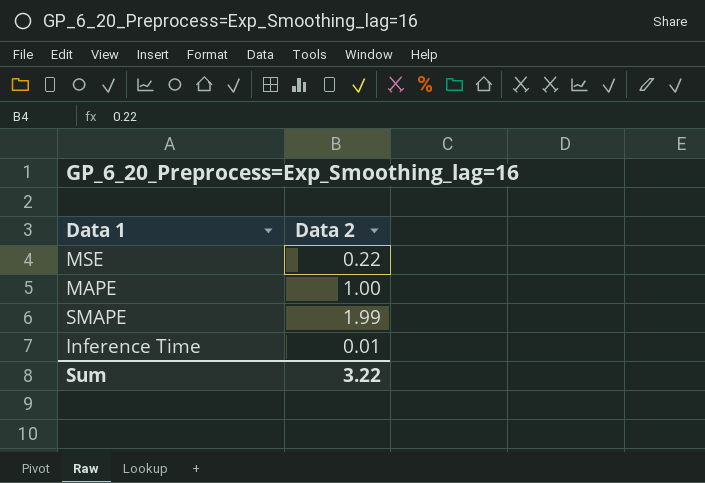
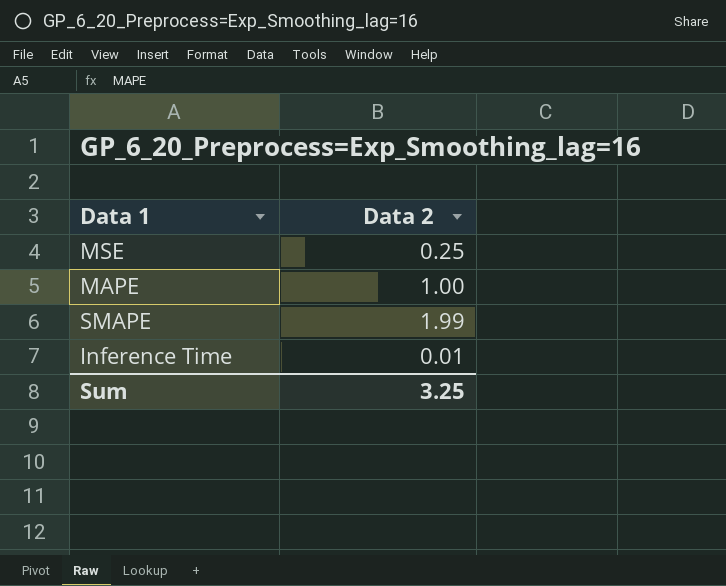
MSE | Data 2: 0.22 -> 0.25
Sum | Data 2: 3.22 -> 3.25

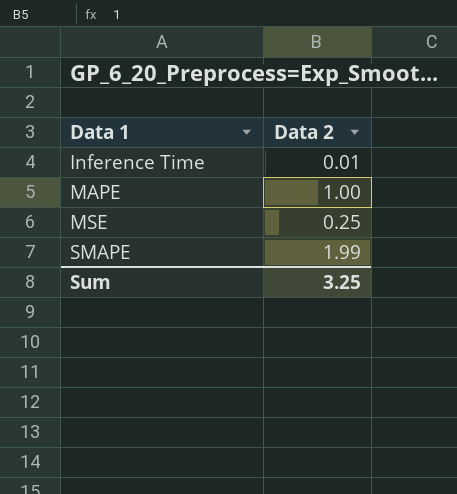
row order: none -> Data 1 ascending

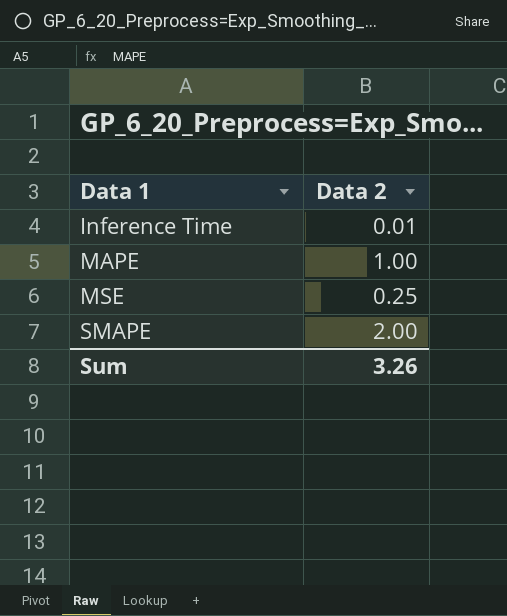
SMAPE | Data 2: 1.99 -> 2.00
Sum | Data 2: 3.25 -> 3.26

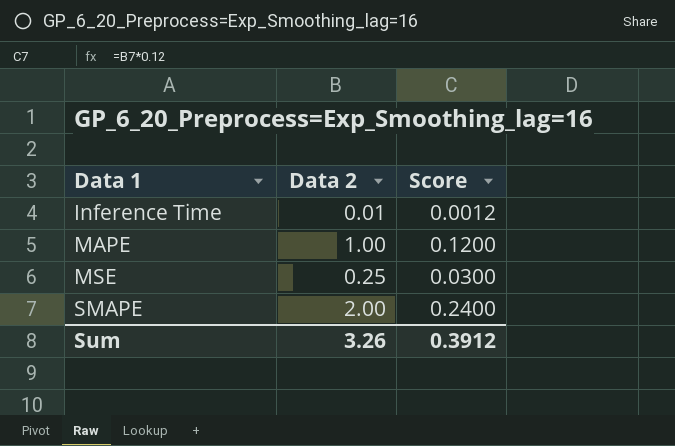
column Score | formula: none -> [Data 2] * 0.12

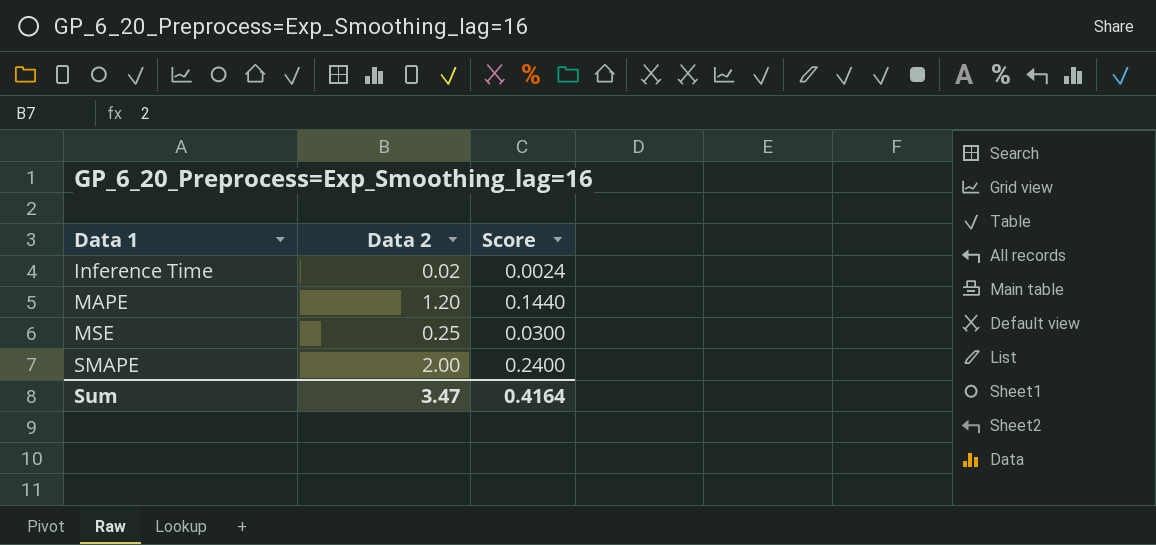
Inference Time | Data 2: 0.01 -> 0.02
Inference Time | Score: 0.0012 -> 0.0024
MAPE | Data 2: 1.00 -> 1.20
MAPE | Score: 0.1200 -> 0.1440
Sum | Data 2: 3.26 -> 3.47
Sum | Score: 0.3912 -> 0.4164

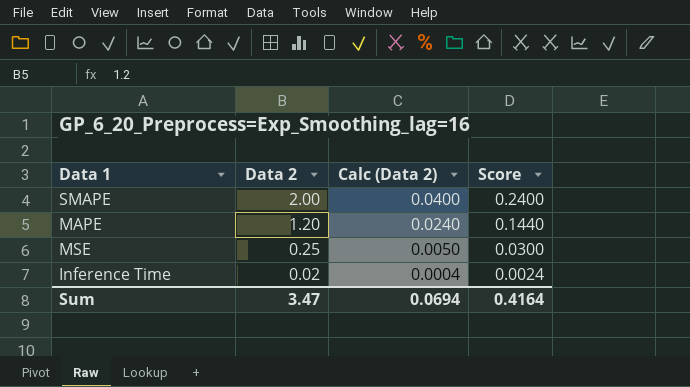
row order: Data 1 ascending -> Data 2 descending
column Calc (Data 2) | formula: none -> [Data 2] * 0.02

